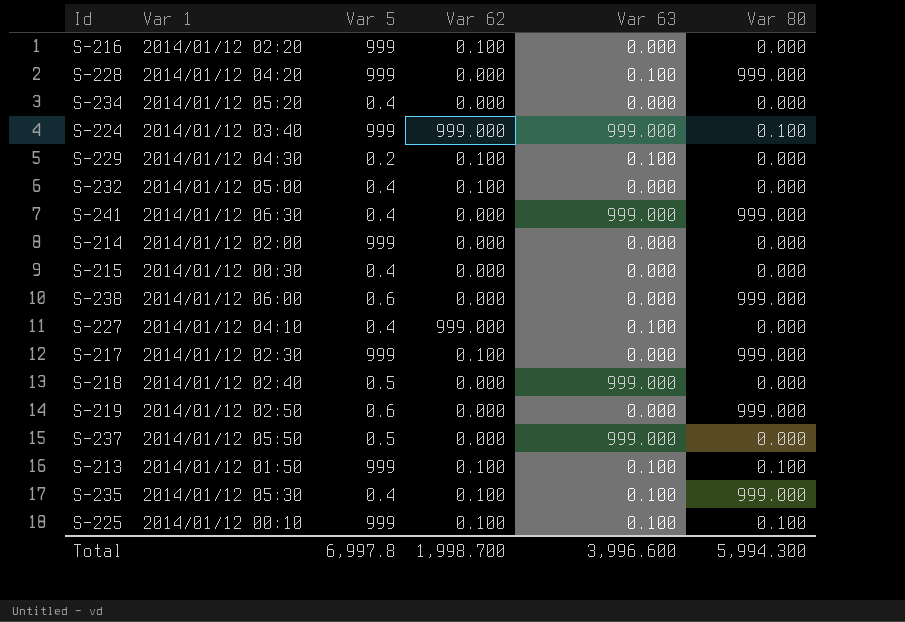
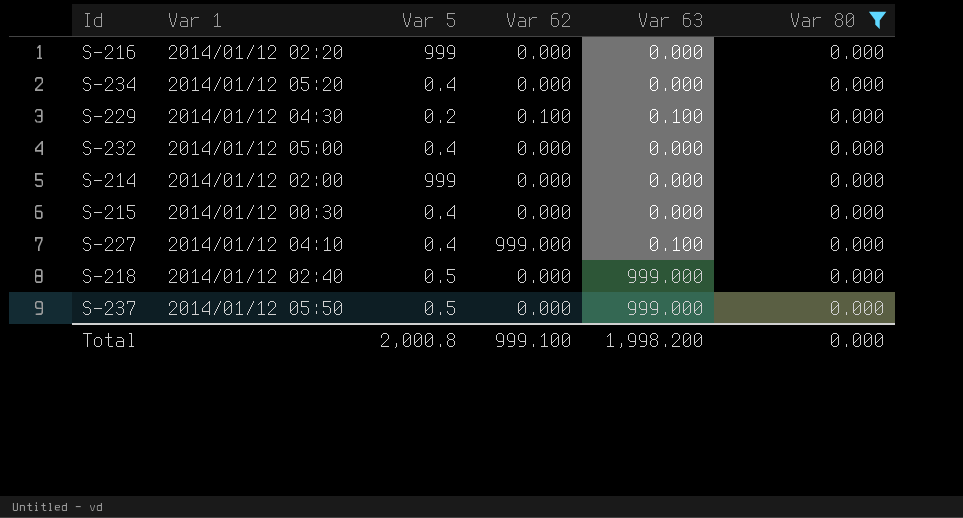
filter: none -> Var 80 = 0.000
S-216 | Var 62: 0.100 -> 0.000
S-232 | Var 62: 0.100 -> 0.000
Total | Var 5: 6,997.8 -> 2,000.8
Total | Var 62: 1,998.700 -> 999.100
Total | Var 63: 3,996.600 -> 1,998.200
Total | Var 80: 5,994.300 -> 0.000

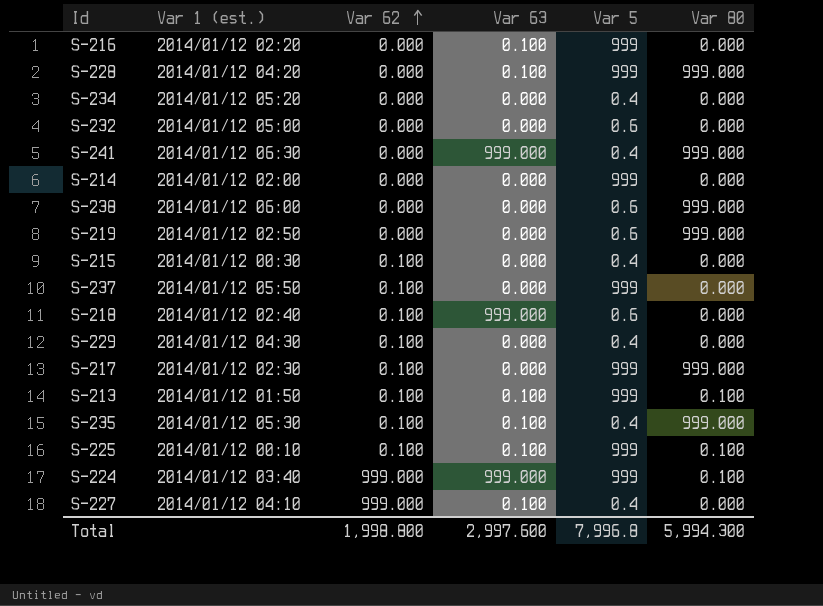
filter: Var 80 = 0.000 -> none
row order: none -> Var 62 ascending
column name: Var 1 -> Var 1 (est.)
column Var 5 | position: 3 -> 5
S-216 | Var 63: 0.000 -> 0.100
S-232 | Var 5: 0.4 -> 0.6
S-215 | Var 62: 0.000 -> 0.100
S-237 | Var 62: 0.000 -> 0.100
S-237 | Var 63: 999.000 -> 0.000
S-237 | Var 5: 0.5 -> 999
S-218 | Var 62: 0.000 -> 0.100
S-218 | Var 5: 0.5 -> 0.6
S-229 | Var 63: 0.100 -> 0.000
S-229 | Var 5: 0.2 -> 0.4
Total | Var 62: 999.100 -> 1,998.800
Total | Var 63: 1,998.200 -> 2,997.600
Total | Var 5: 2,000.8 -> 7,996.8
Total | Var 80: 0.000 -> 5,994.300

